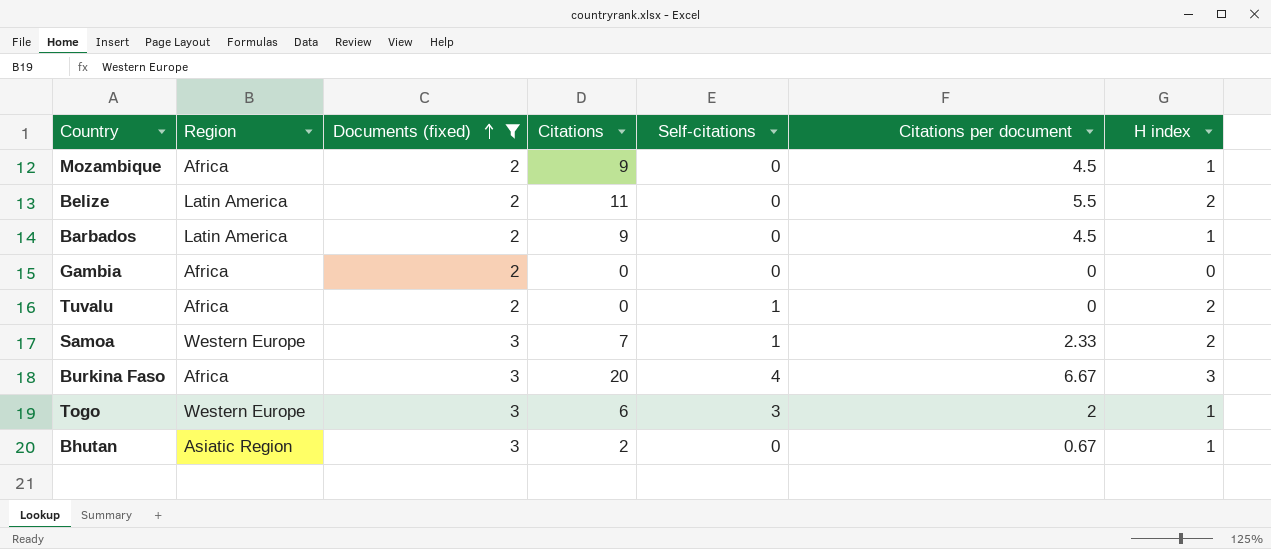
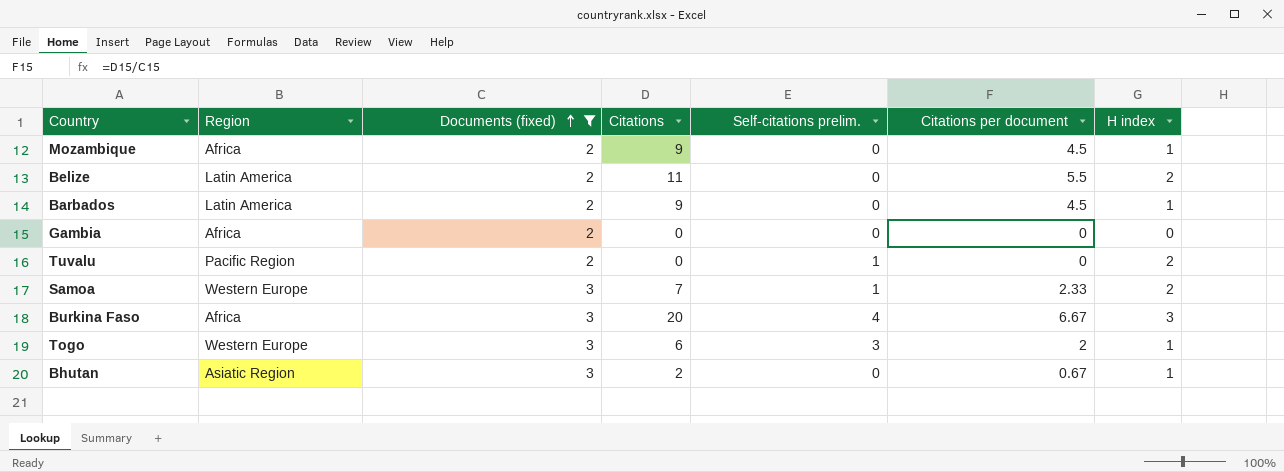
column name: Self-citations -> Self-citations prelim.
Tuvalu | Region: Africa -> Pacific Region

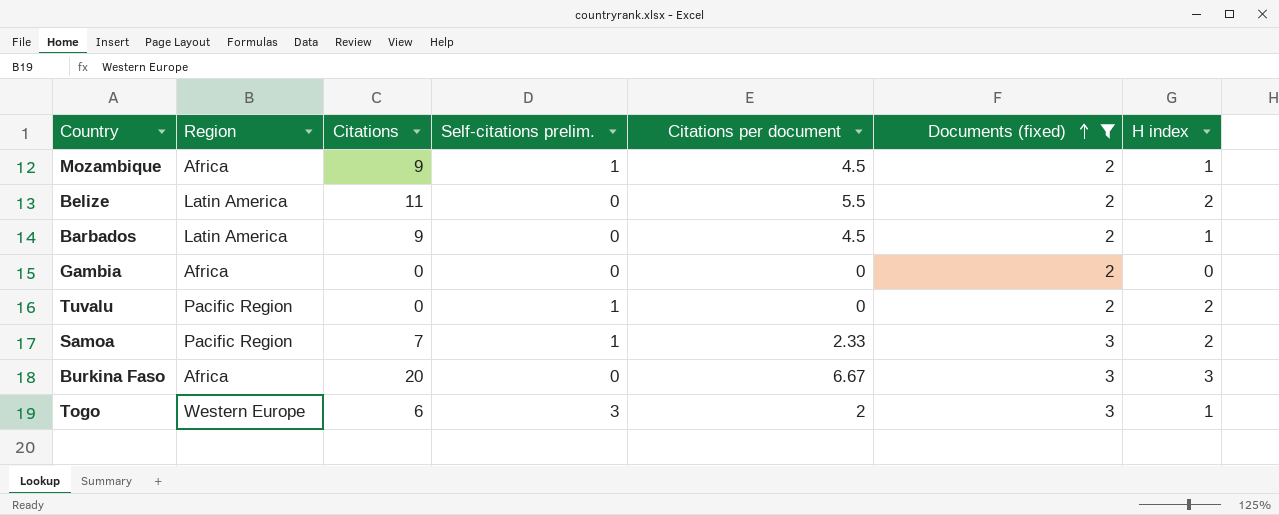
column Documents (fixed) | position: 3 -> 6
row Bhutan: Asiatic Region | 3 | 2 | 0 | 0.67 | 1 -> none
Mozambique | Self-citations prelim.: 0 -> 1
Samoa | Region: Western Europe -> Pacific Region
Burkina Faso | Self-citations prelim.: 4 -> 0

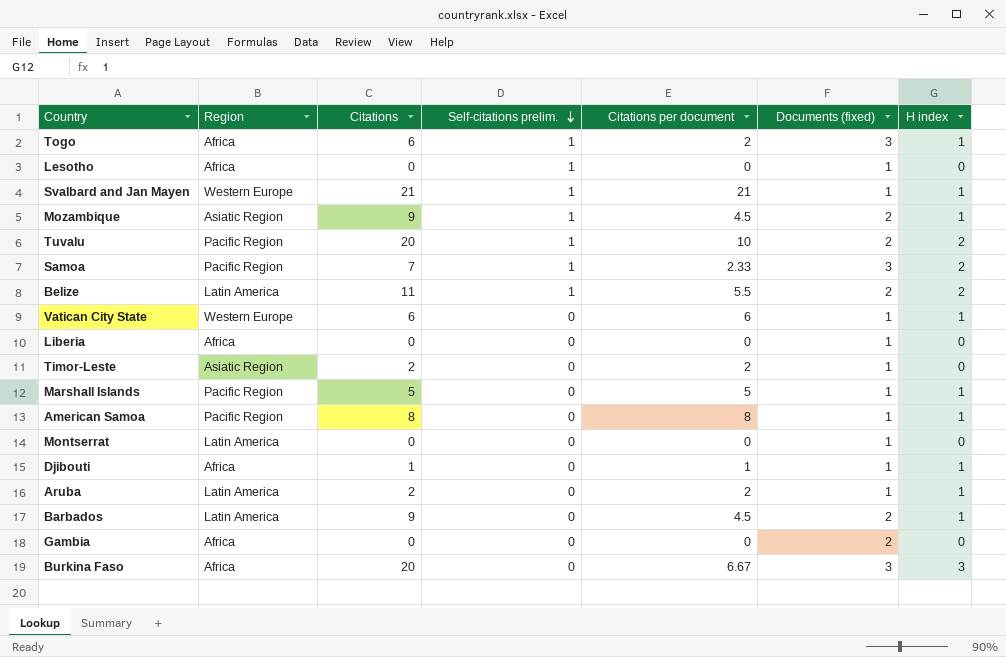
filter: Documents (fixed) != 1 -> none
row order: Documents (fixed) ascending -> Self-citations prelim. descending
Togo | Region: Western Europe -> Africa
Togo | Self-citations prelim.: 3 -> 1
Mozambique | Region: Africa -> Asiatic Region
Tuvalu | Citations: 0 -> 20
Tuvalu | Citations per document: 0 -> 10
Belize | Self-citations prelim.: 0 -> 1

